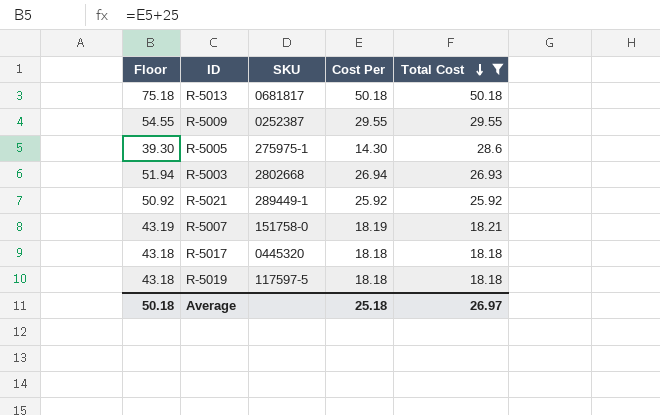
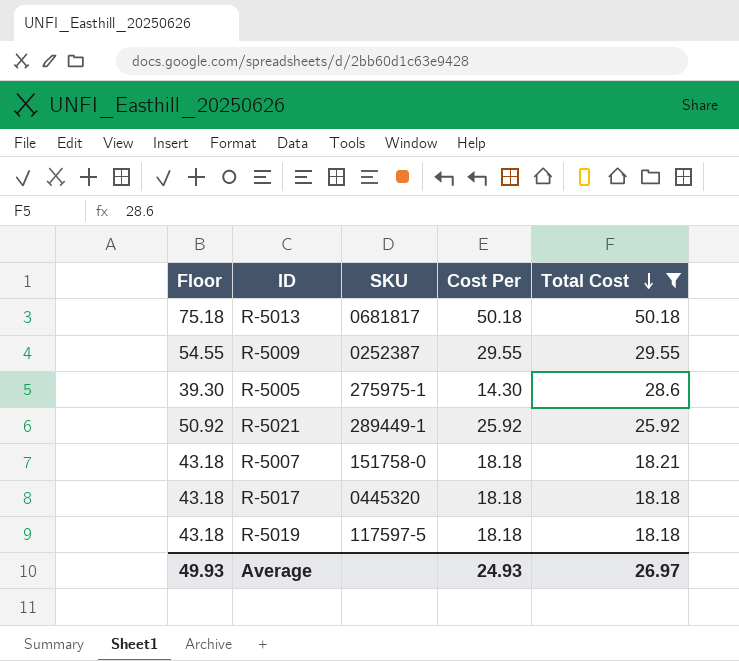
row R-5003: 51.94 | 2802668 | 26.94 | 26.93 -> none
R-5007 | Floor: 43.19 -> 43.18
R-5007 | Cost Per: 18.19 -> 18.18
Average | Floor: 50.18 -> 49.93
Average | Cost Per: 25.18 -> 24.93

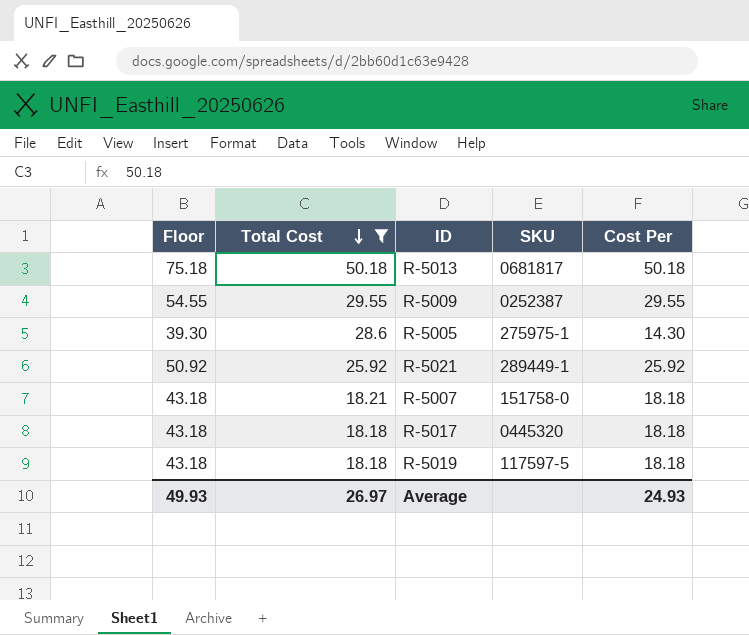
column Total Cost | position: 5 -> 2

